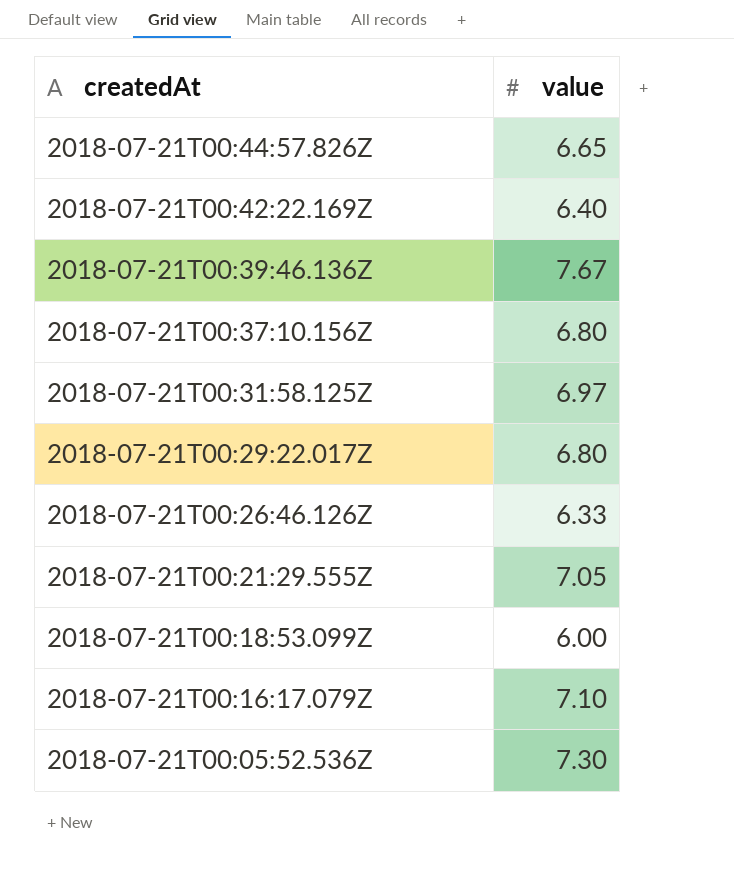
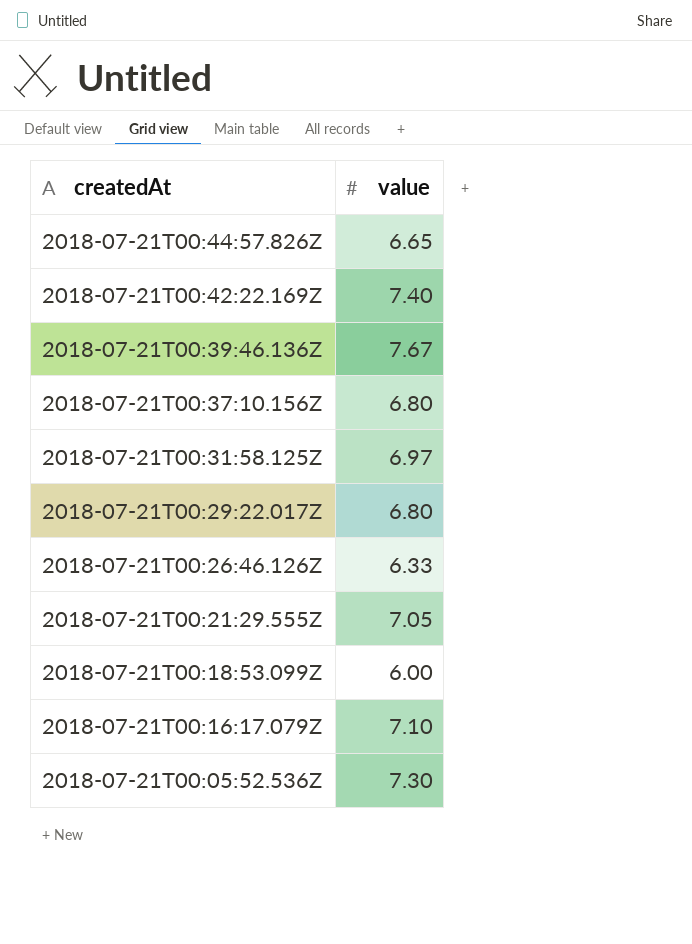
2018-07-21T00:42:22.169Z | value: 6.40 -> 7.40

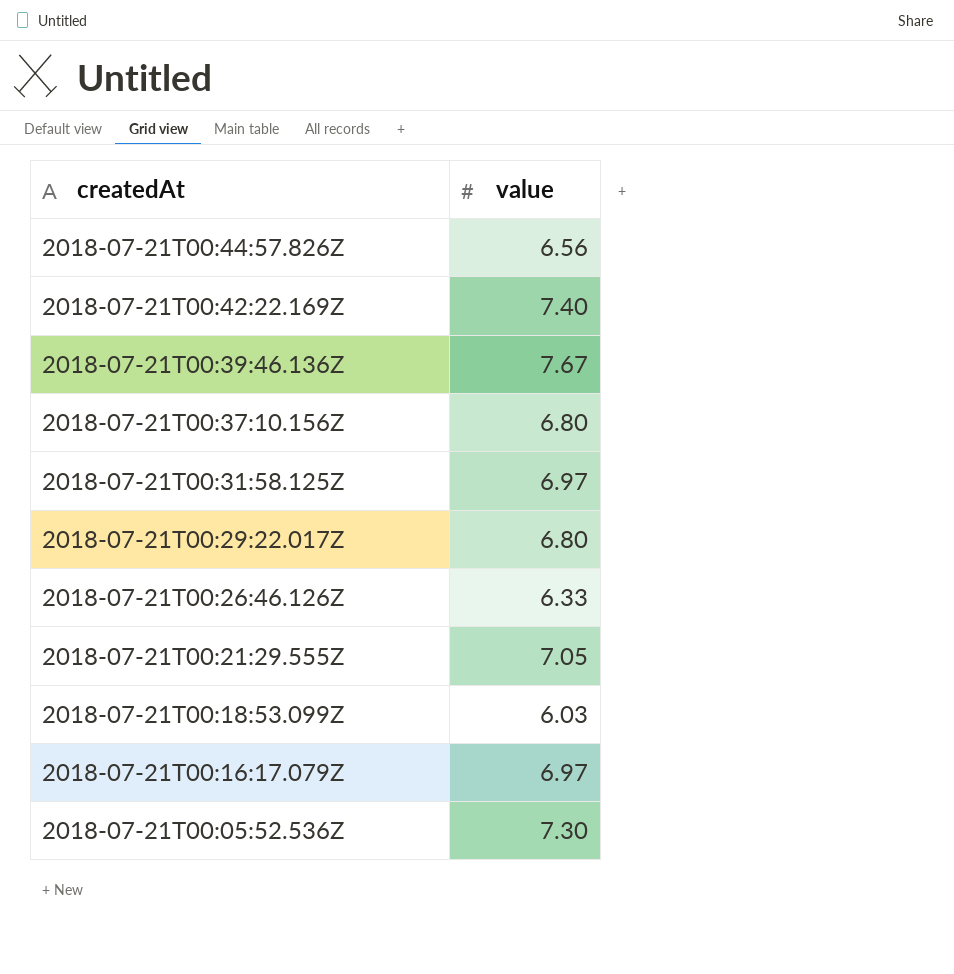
2018-07-21T00:44:57.826Z | value: 6.65 -> 6.56
2018-07-21T00:18:53.099Z | value: 6.00 -> 6.03
2018-07-21T00:16:17.079Z | value: 7.10 -> 6.97

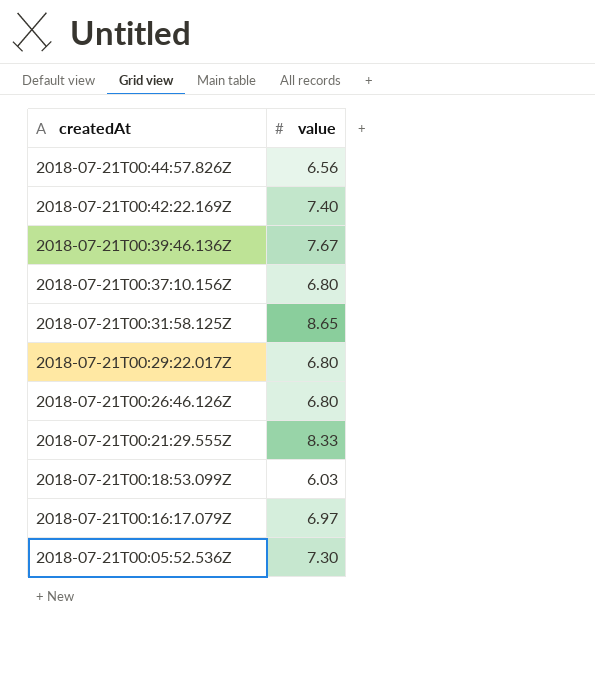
2018-07-21T00:31:58.125Z | value: 6.97 -> 8.65
2018-07-21T00:26:46.126Z | value: 6.33 -> 6.80
2018-07-21T00:21:29.555Z | value: 7.05 -> 8.33

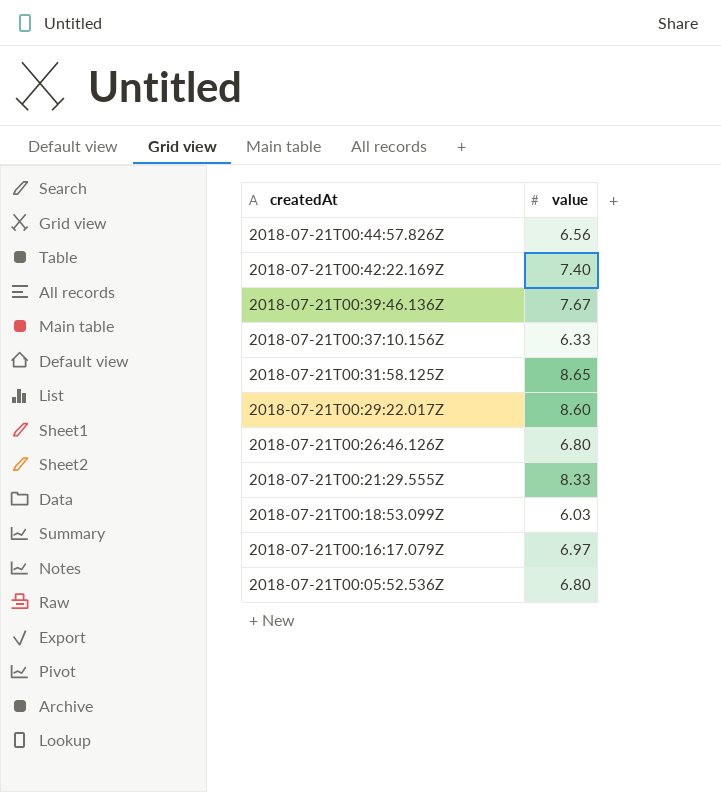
2018-07-21T00:37:10.156Z | value: 6.80 -> 6.33
2018-07-21T00:29:22.017Z | value: 6.80 -> 8.60
2018-07-21T00:05:52.536Z | value: 7.30 -> 6.80

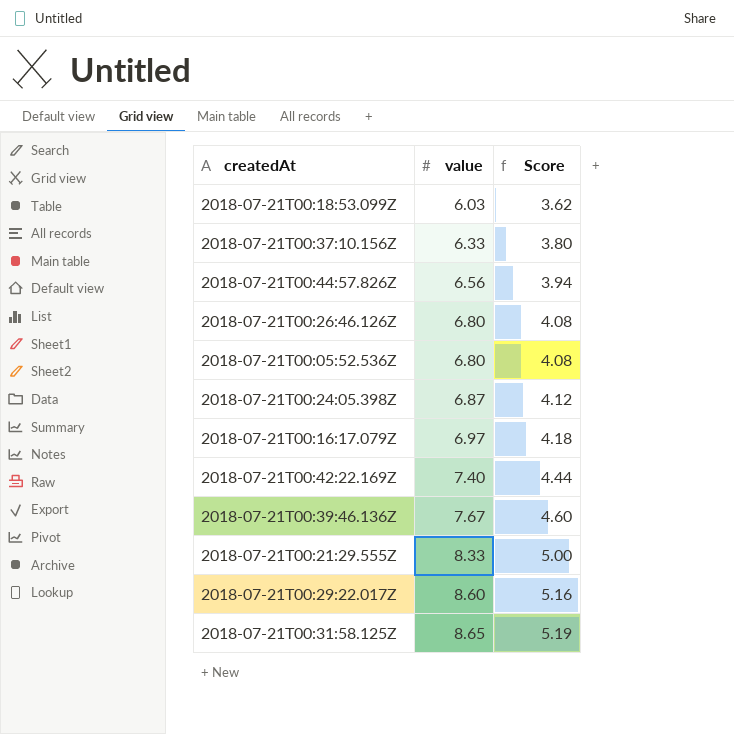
row order: createdAt descending -> value ascending
column Score | formula: none -> [value] * 0.6
row 2018-07-21T00:24:05.398Z: none -> 6.87 | 4.12

